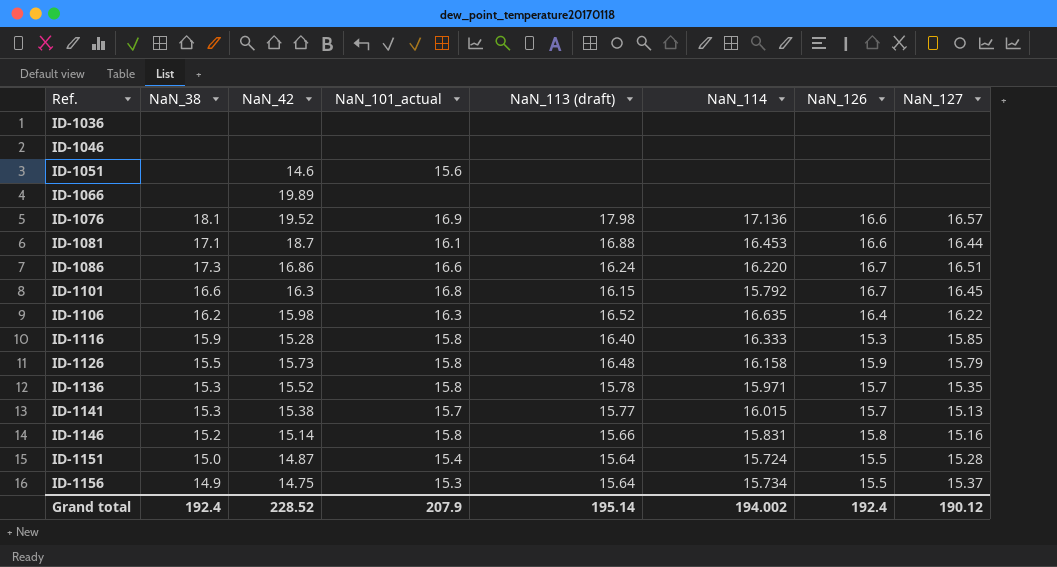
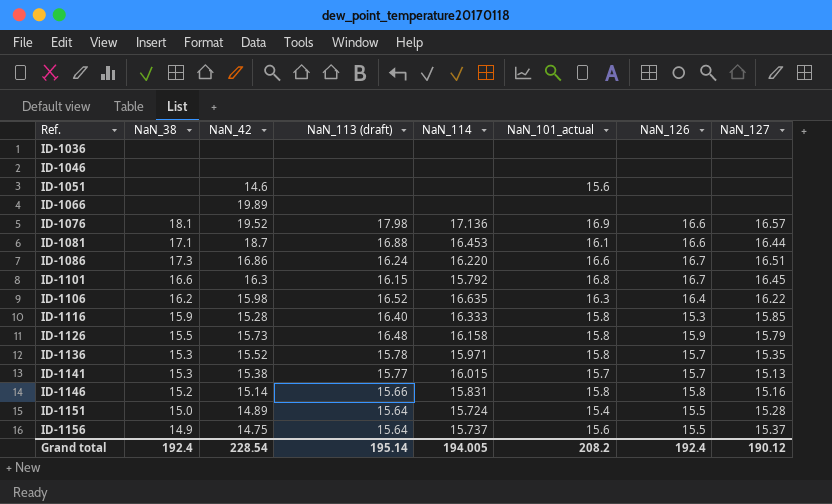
column NaN_101_actual | position: 4 -> 6
ID-1151 | NaN_42: 14.87 -> 14.89
ID-1156 | NaN_114: 15.734 -> 15.737
ID-1156 | NaN_101_actual: 15.3 -> 15.6
Grand total | NaN_42: 228.52 -> 228.54
Grand total | NaN_114: 194.002 -> 194.005
Grand total | NaN_101_actual: 207.9 -> 208.2

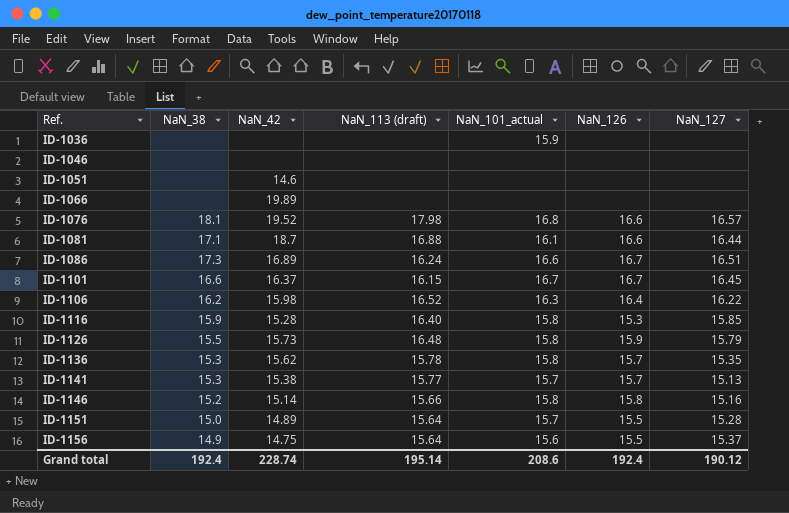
column NaN_114 | position: 5 -> none
ID-1036 | NaN_101_actual: none -> 15.9
ID-1051 | NaN_101_actual: 15.6 -> none
ID-1076 | NaN_101_actual: 16.9 -> 16.8
ID-1086 | NaN_42: 16.86 -> 16.89
ID-1101 | NaN_42: 16.3 -> 16.37
ID-1101 | NaN_101_actual: 16.8 -> 16.7
ID-1136 | NaN_42: 15.52 -> 15.62
ID-1151 | NaN_101_actual: 15.4 -> 15.7
Grand total | NaN_42: 228.54 -> 228.74
Grand total | NaN_101_actual: 208.2 -> 208.6

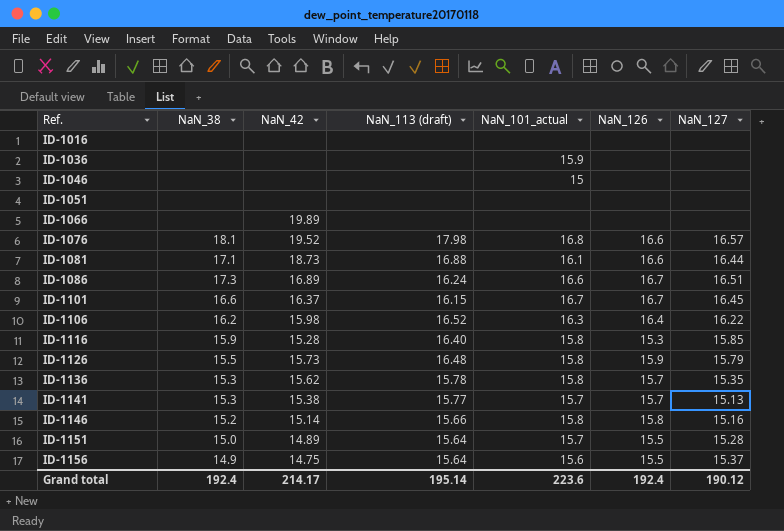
row ID-1016: none -> none | none | none | none | none | none
ID-1046 | NaN_101_actual: none -> 15
ID-1051 | NaN_42: 14.6 -> none
ID-1081 | NaN_42: 18.7 -> 18.73
Grand total | NaN_42: 228.74 -> 214.17
Grand total | NaN_101_actual: 208.6 -> 223.6

